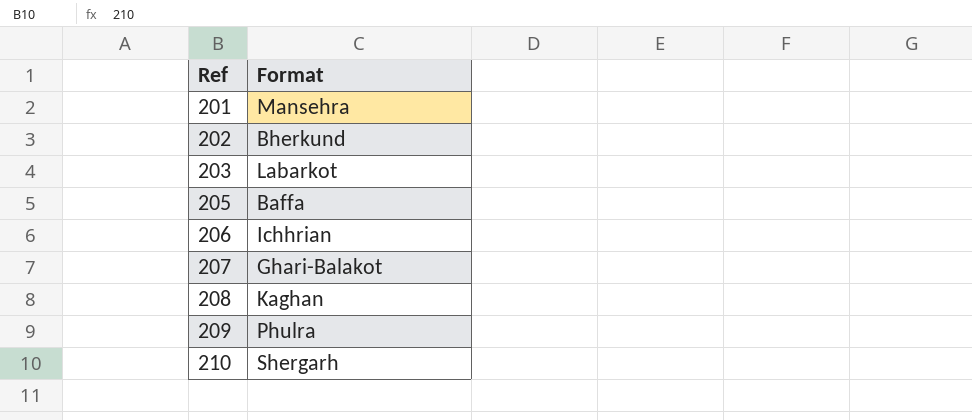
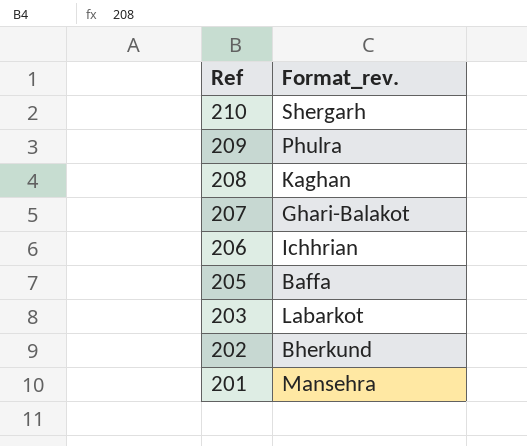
row order: Ref ascending -> Ref descending
column name: Format -> Format_rev.

